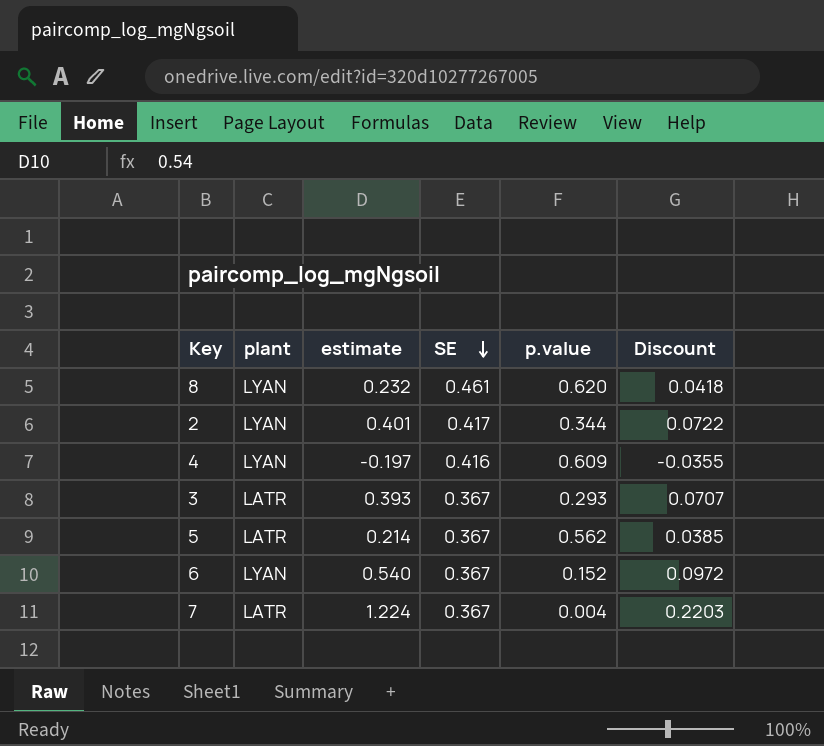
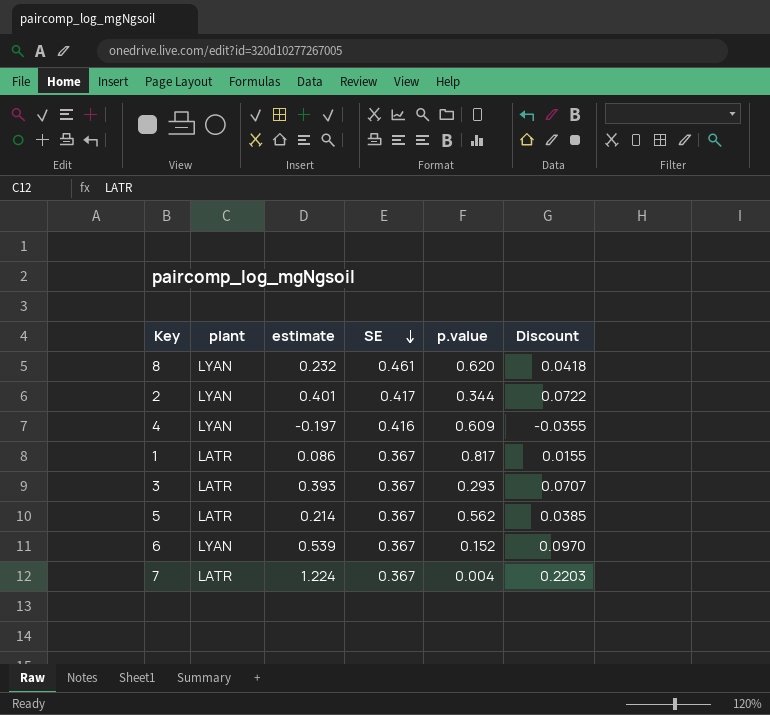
row 1: none -> LATR | 0.086 | 0.367 | 0.817 | 0.0155
6 | estimate: 0.540 -> 0.539
6 | Discount: 0.0972 -> 0.0970

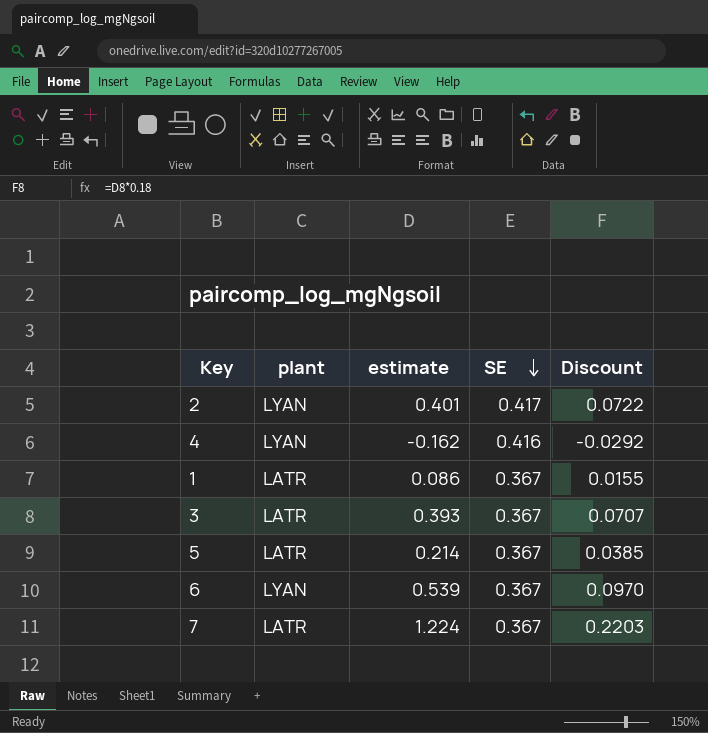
column p.value | position: 5 -> none
row 8: LYAN | 0.232 | 0.461 | 0.620 | 0.0418 -> none
4 | estimate: -0.197 -> -0.162
4 | Discount: -0.0355 -> -0.0292

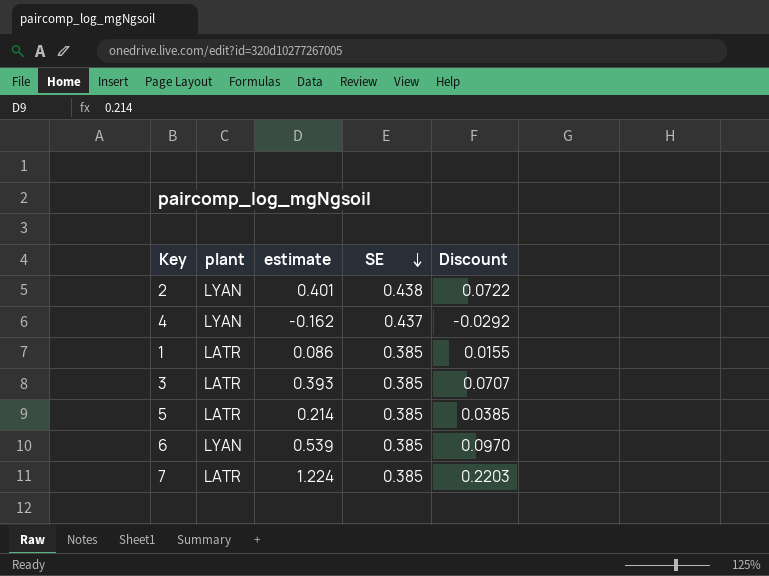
2 | SE: 0.417 -> 0.438
4 | SE: 0.416 -> 0.437
1 | SE: 0.367 -> 0.385
3 | SE: 0.367 -> 0.385
5 | SE: 0.367 -> 0.385
6 | SE: 0.367 -> 0.385
7 | SE: 0.367 -> 0.385

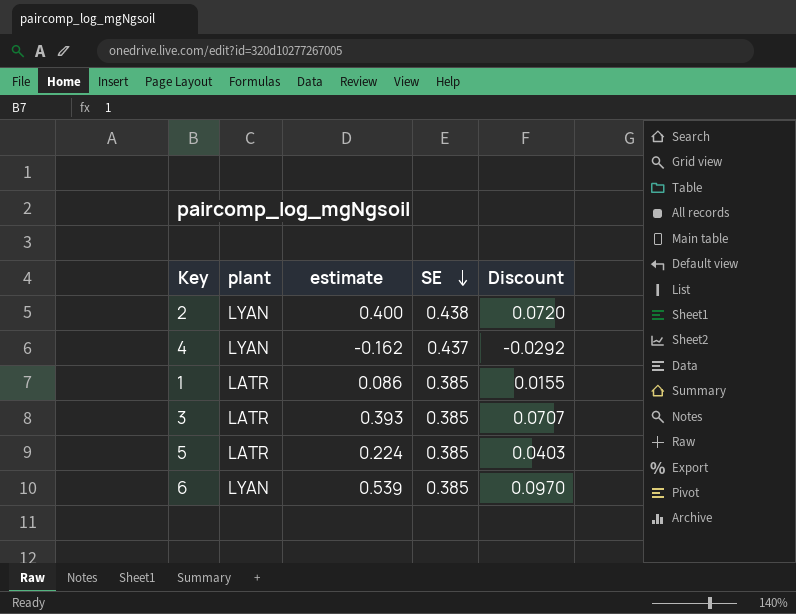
row 7: LATR | 1.224 | 0.385 | 0.2203 -> none
2 | estimate: 0.401 -> 0.400
2 | Discount: 0.0722 -> 0.0720
5 | estimate: 0.214 -> 0.224
5 | Discount: 0.0385 -> 0.0403

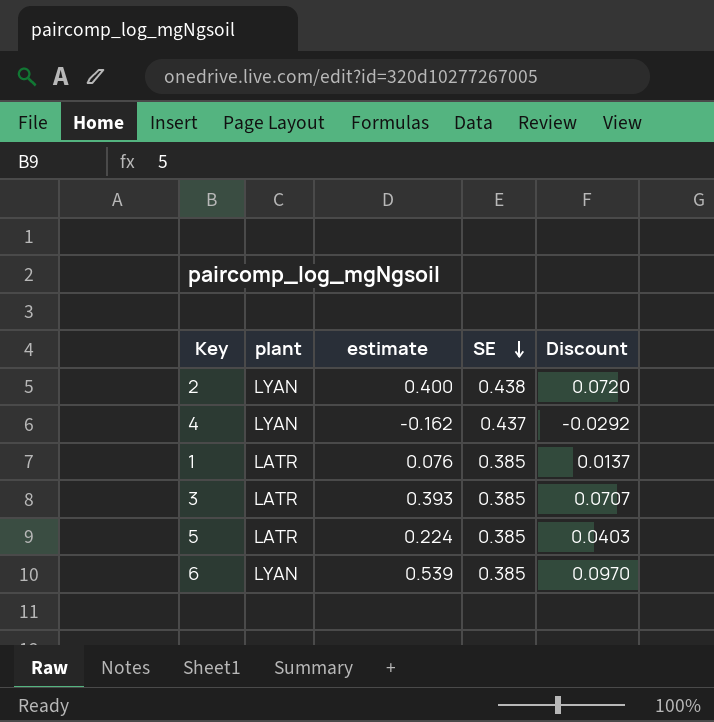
1 | estimate: 0.086 -> 0.076
1 | Discount: 0.0155 -> 0.0137

